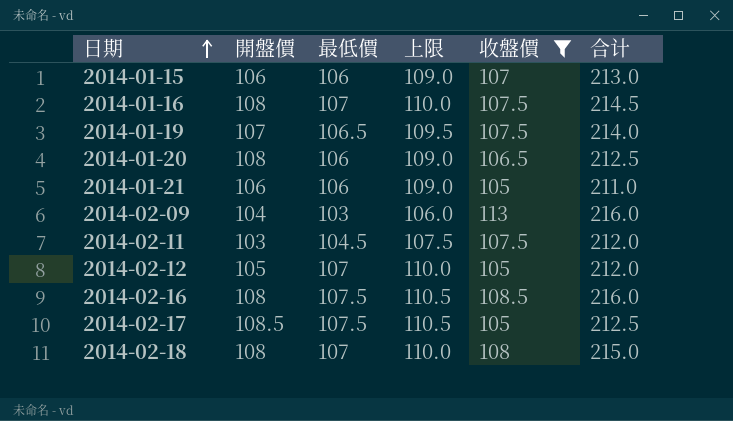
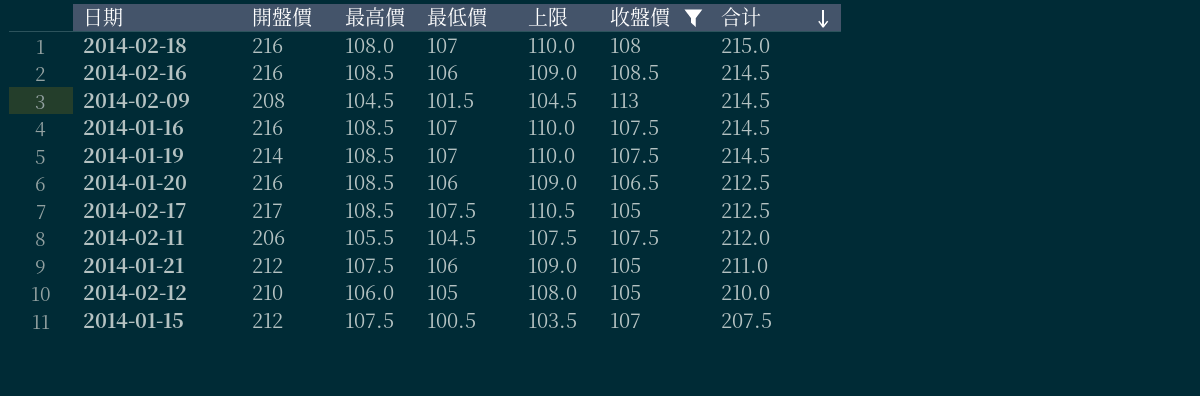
row order: 日期 ascending -> 合计 descending
column 最高價 | position: none -> 3
2014-02-18 | 開盤價: 108 -> 216
2014-02-16 | 開盤價: 108 -> 216
2014-02-16 | 最低價: 107.5 -> 106
2014-02-16 | 上限: 110.5 -> 109.0
2014-02-16 | 合计: 216.0 -> 214.5
2014-02-09 | 開盤價: 104 -> 208
2014-02-09 | 最低價: 103 -> 101.5
2014-02-09 | 上限: 106.0 -> 104.5
2014-02-09 | 合计: 216.0 -> 214.5
2014-01-16 | 開盤價: 108 -> 216
2014-01-19 | 開盤價: 107 -> 214
2014-01-19 | 最低價: 106.5 -> 107
2014-01-19 | 上限: 109.5 -> 110.0
2014-01-19 | 合计: 214.0 -> 214.5
2014-01-20 | 開盤價: 108 -> 216
2014-02-17 | 開盤價: 108.5 -> 217
2014-02-11 | 開盤價: 103 -> 206
2014-01-21 | 開盤價: 106 -> 212
2014-02-12 | 開盤價: 105 -> 210
2014-02-12 | 最低價: 107 -> 105
2014-02-12 | 上限: 110.0 -> 108.0
2014-02-12 | 合计: 212.0 -> 210.0
2014-01-15 | 開盤價: 106 -> 212
2014-01-15 | 最低價: 106 -> 100.5
2014-01-15 | 上限: 109.0 -> 103.5
2014-01-15 | 合计: 213.0 -> 207.5

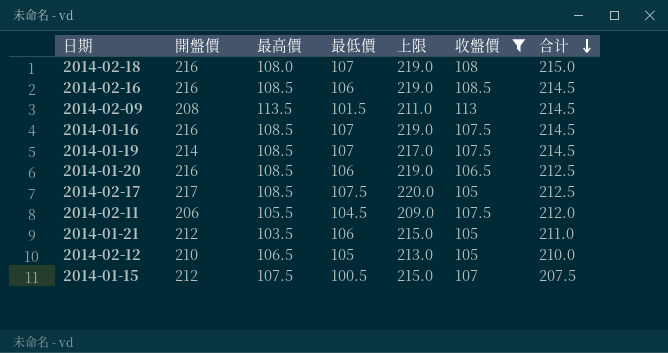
column 上限 | formula: [最低價] + 3 -> [開盤價] + 3
2014-02-09 | 最高價: 104.5 -> 113.5
2014-01-21 | 最高價: 107.5 -> 103.5
2014-02-12 | 最高價: 106.0 -> 106.5

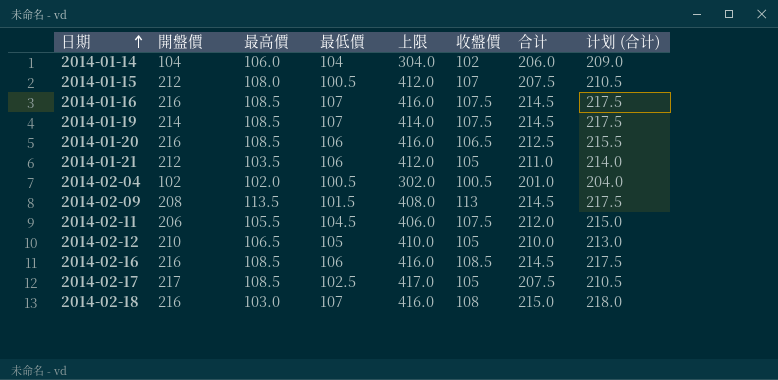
filter: 收盤價 >= 105 -> none
row order: 合计 descending -> 日期 ascending
column 上限 | formula: [開盤價] + 3 -> [開盤價] + 200
column 计划 (合计) | formula: none -> [合计] + 3
2014-01-15 | 最高價: 107.5 -> 108.0
2014-02-17 | 最低價: 107.5 -> 102.5
2014-02-17 | 合计: 212.5 -> 207.5
2014-02-18 | 最高價: 108.0 -> 103.0

